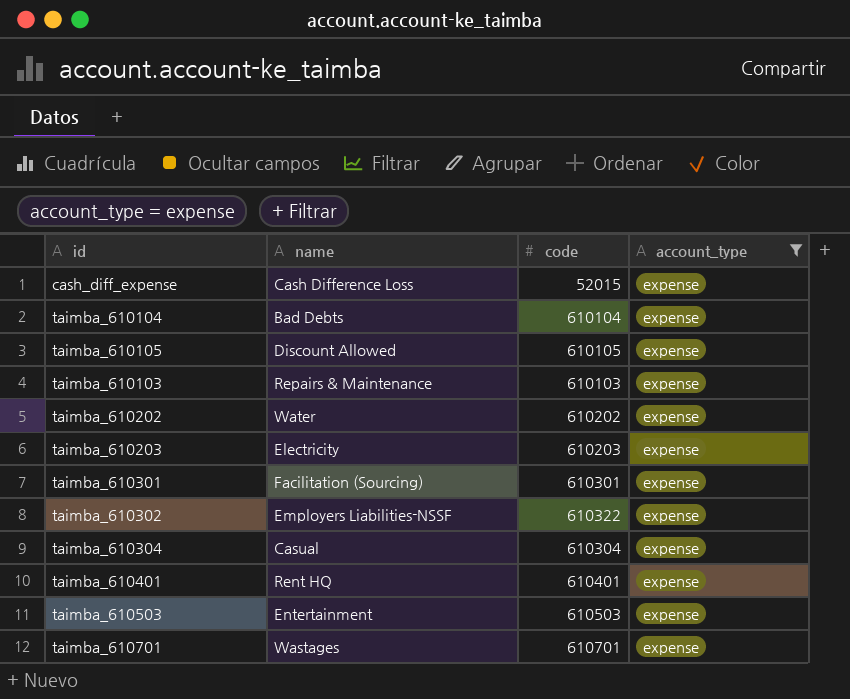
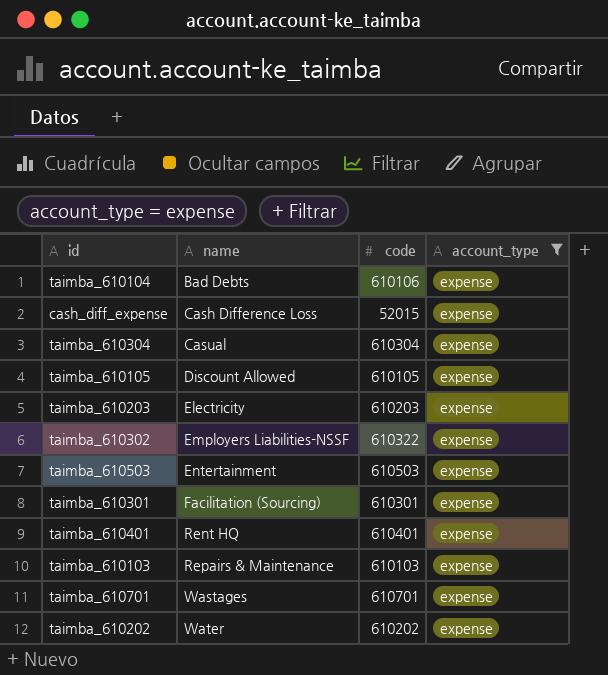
row order: none -> name ascending
taimba_610104 | code: 610104 -> 610106

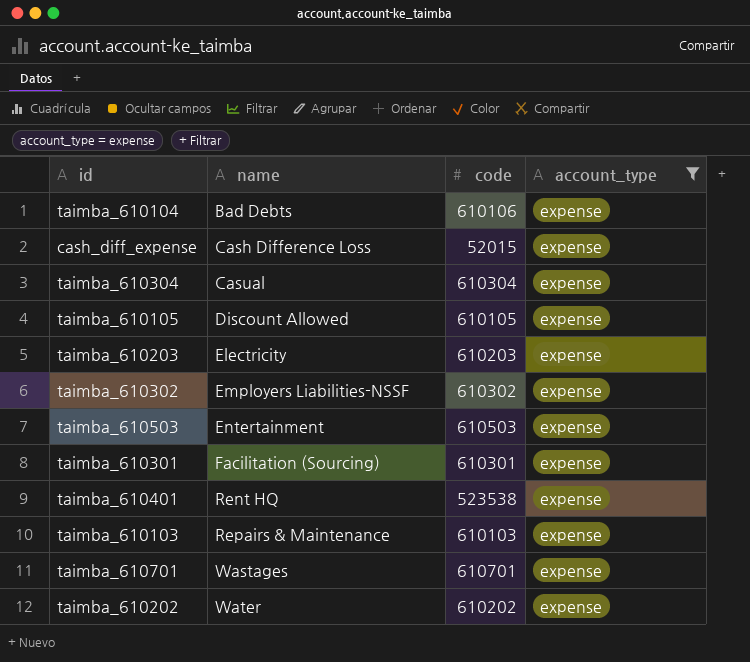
taimba_610302 | code: 610322 -> 610302
taimba_610401 | code: 610401 -> 523538

